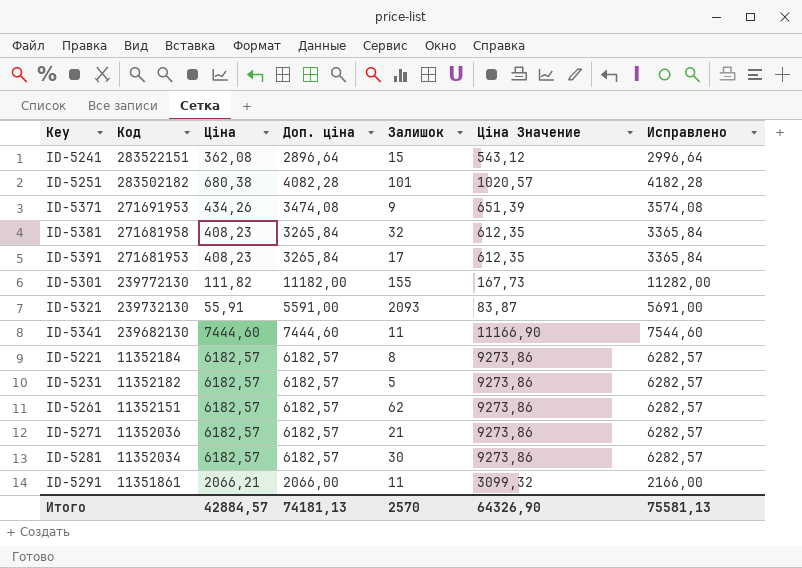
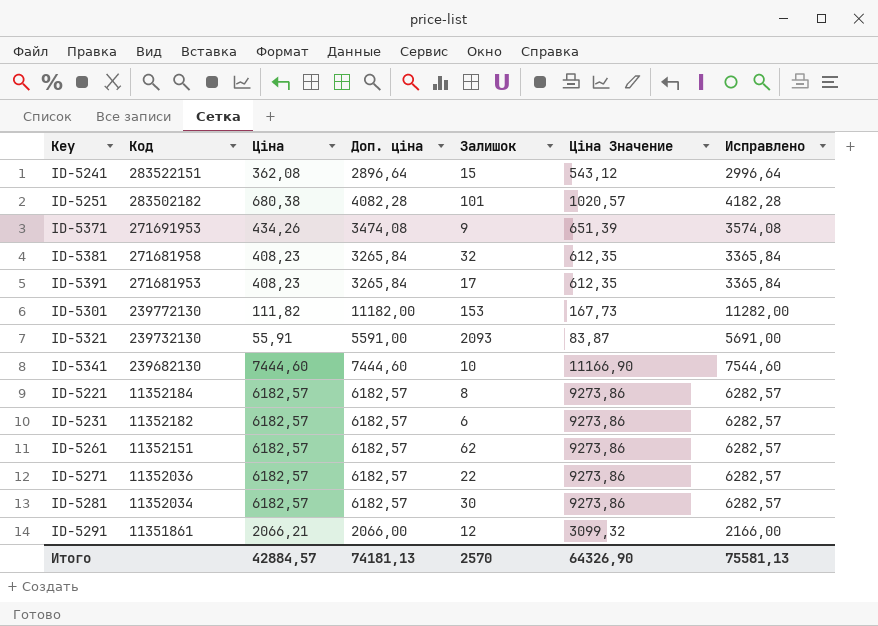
ID-5301 | Залишок: 155 -> 153
ID-5341 | Залишок: 11 -> 10
ID-5231 | Залишок: 5 -> 6
ID-5271 | Залишок: 21 -> 22
ID-5291 | Залишок: 11 -> 12

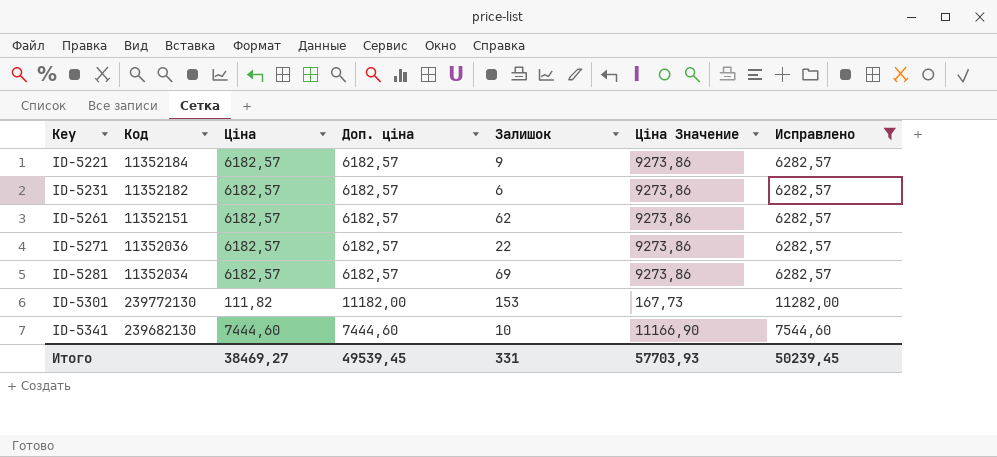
filter: none -> Исправлено >= 6282,57
row order: Код descending -> Key ascending
ID-5221 | Залишок: 8 -> 9
ID-5281 | Залишок: 30 -> 69
Итого | Ціна: 42884,57 -> 38469,27
Итого | Доп. ціна: 74181,13 -> 49539,45
Итого | Залишок: 2570 -> 331
Итого | Ціна Значение: 64326,90 -> 57703,93
Итого | Исправлено: 75581,13 -> 50239,45

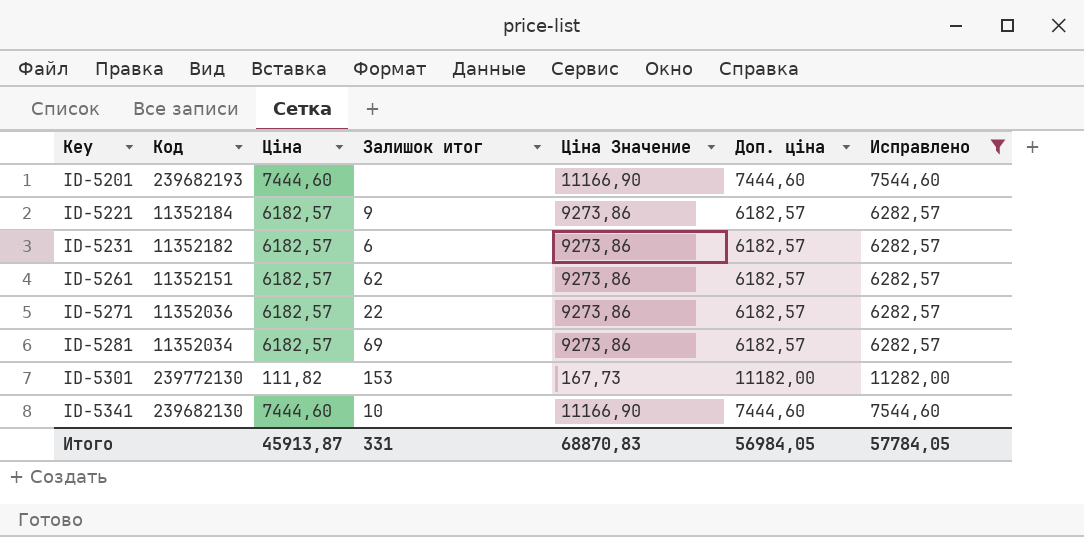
column name: Залишок -> Залишок итог
column Доп. ціна | position: 4 -> 6
row ID-5201: none -> 239682193 | 7444,60 | none | 11166,90 | 7444,60 | 7544,60
Итого | Ціна: 38469,27 -> 45913,87
Итого | Ціна Значение: 57703,93 -> 68870,83
Итого | Доп. ціна: 49539,45 -> 56984,05
Итого | Исправлено: 50239,45 -> 57784,05

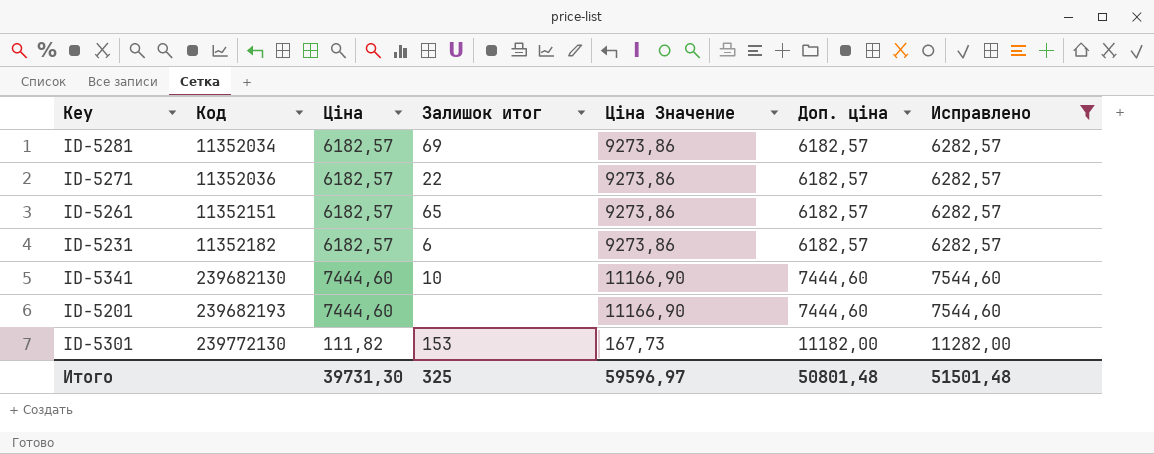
row order: Key ascending -> Код ascending
row ID-5221: 11352184 | 6182,57 | 9 | 9273,86 | 6182,57 | 6282,57 -> none
ID-5261 | Залишок итог: 62 -> 65
Итого | Ціна: 45913,87 -> 39731,30
Итого | Залишок итог: 331 -> 325
Итого | Ціна Значение: 68870,83 -> 59596,97
Итого | Доп. ціна: 56984,05 -> 50801,48
Итого | Исправлено: 57784,05 -> 51501,48

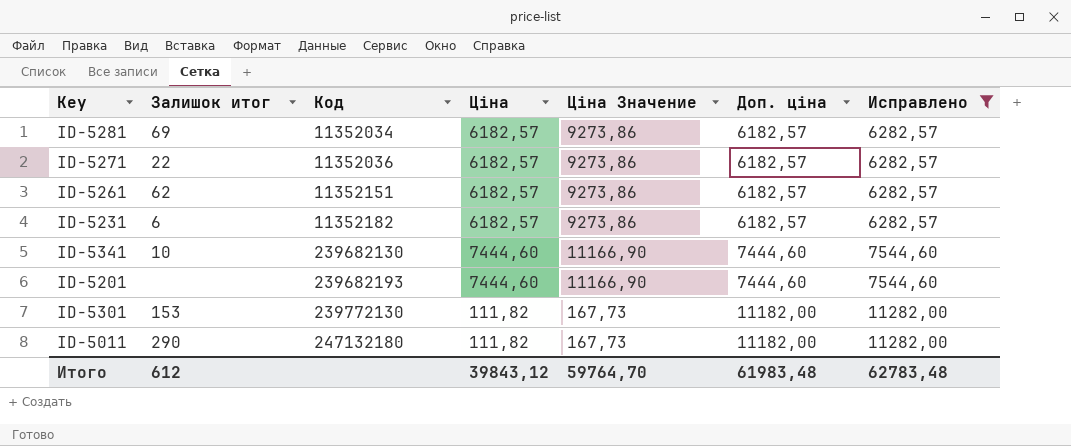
column Залишок итог | position: 4 -> 2
ID-5261 | Залишок итог: 65 -> 62
row ID-5011: none -> 290 | 247132180 | 111,82 | 167,73 | 11182,00 | 11282,00
Итого | Залишок итог: 325 -> 612
Итого | Ціна: 39731,30 -> 39843,12
Итого | Ціна Значение: 59596,97 -> 59764,70
Итого | Доп. ціна: 50801,48 -> 61983,48
Итого | Исправлено: 51501,48 -> 62783,48

